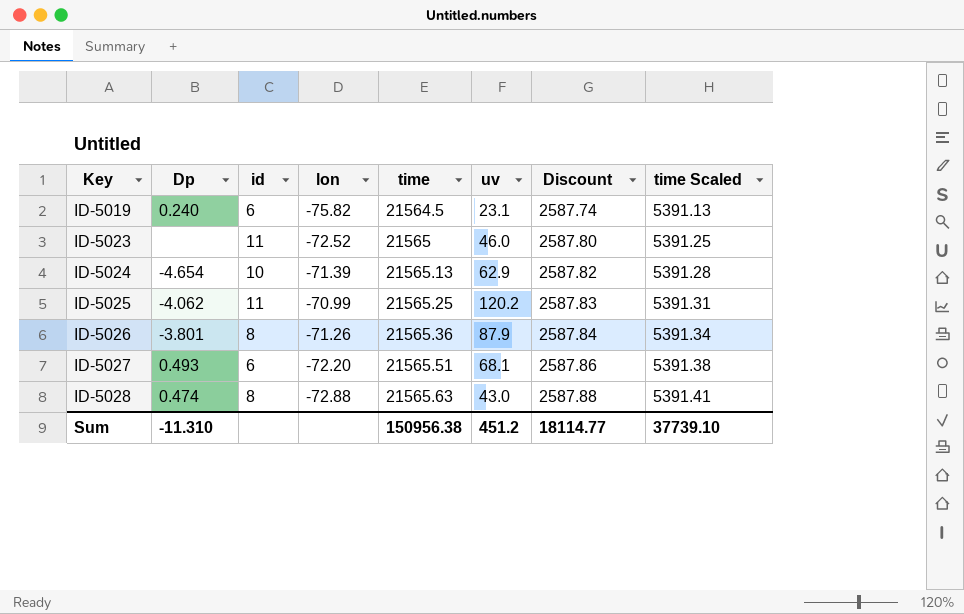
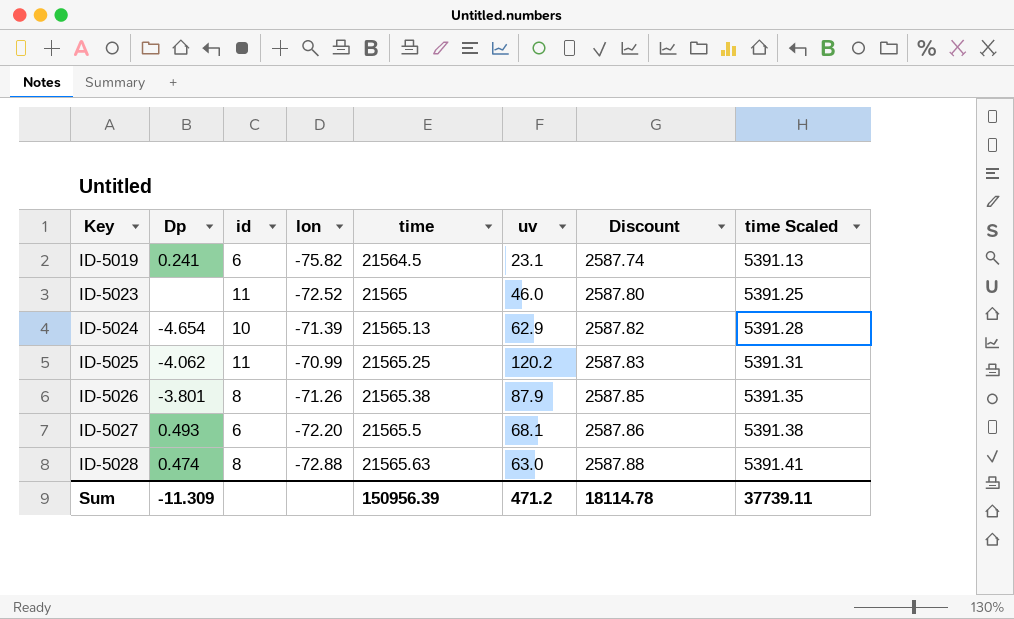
ID-5019 | Dp: 0.240 -> 0.241
ID-5026 | time: 21565.36 -> 21565.38
ID-5026 | Discount: 2587.84 -> 2587.85
ID-5026 | time Scaled: 5391.34 -> 5391.35
ID-5027 | time: 21565.51 -> 21565.5
ID-5028 | uv: 43.0 -> 63.0
Sum | Dp: -11.310 -> -11.309
Sum | time: 150956.38 -> 150956.39
Sum | uv: 451.2 -> 471.2
Sum | Discount: 18114.77 -> 18114.78
Sum | time Scaled: 37739.10 -> 37739.11

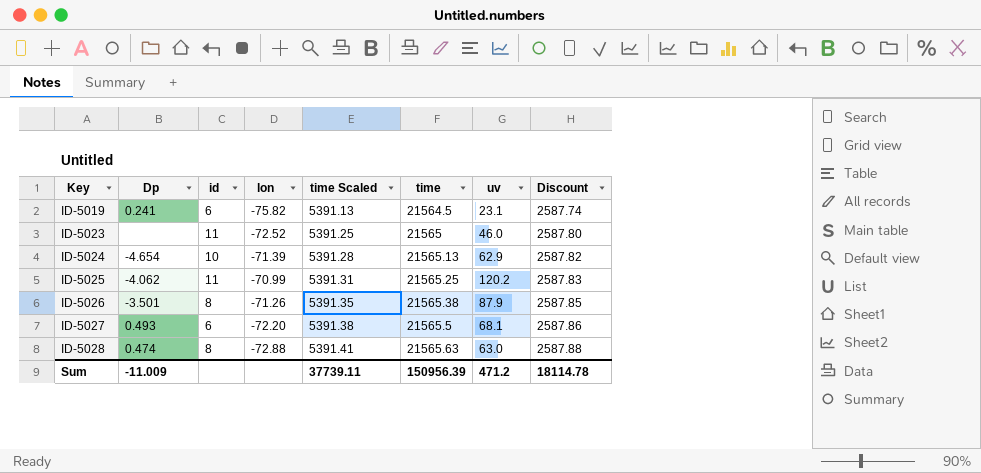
column time Scaled | position: 8 -> 5
ID-5026 | Dp: -3.801 -> -3.501
Sum | Dp: -11.309 -> -11.009

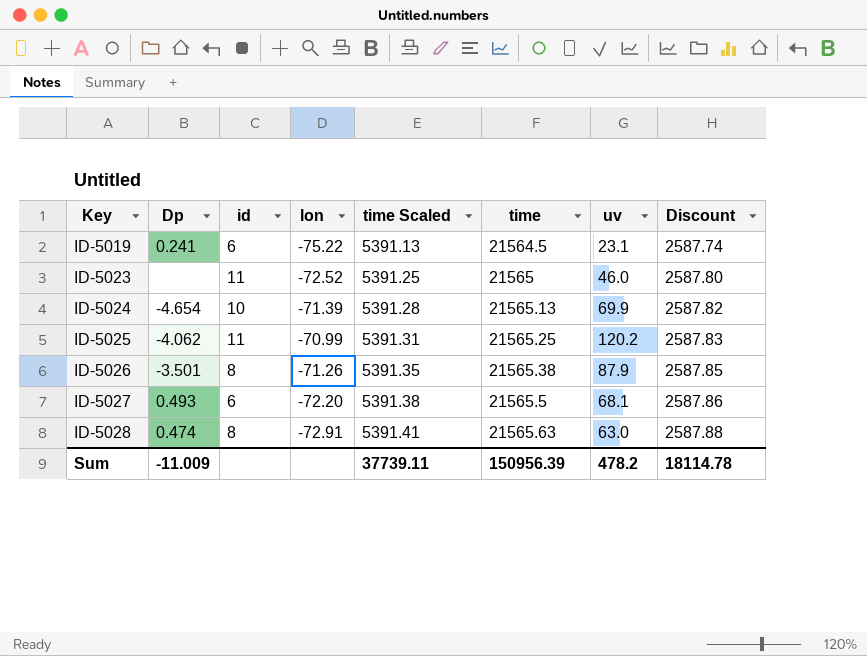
ID-5019 | lon: -75.82 -> -75.22
ID-5024 | uv: 62.9 -> 69.9
ID-5028 | lon: -72.88 -> -72.91
Sum | uv: 471.2 -> 478.2

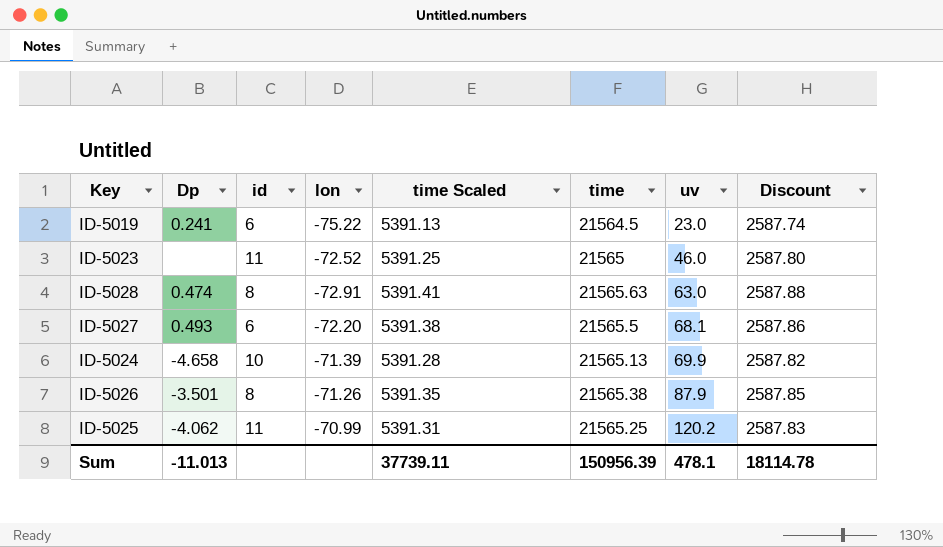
row order: Key ascending -> uv ascending
ID-5019 | uv: 23.1 -> 23.0
ID-5024 | Dp: -4.654 -> -4.658
Sum | Dp: -11.009 -> -11.013
Sum | uv: 478.2 -> 478.1

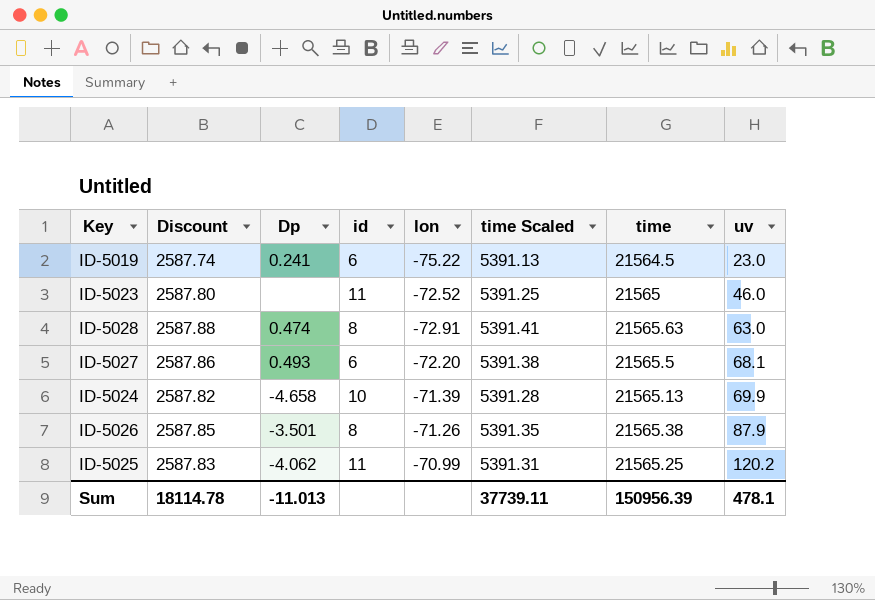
column Discount | position: 8 -> 2

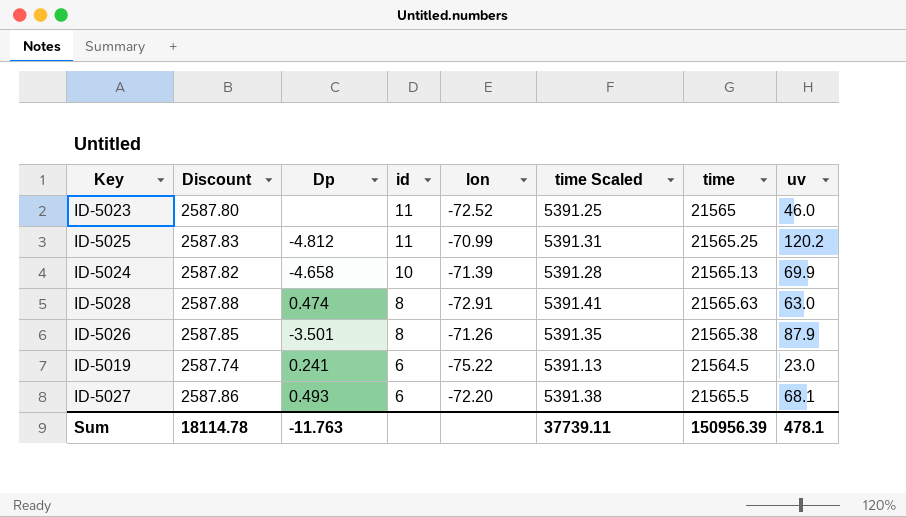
row order: uv ascending -> id descending
ID-5025 | Dp: -4.062 -> -4.812
Sum | Dp: -11.013 -> -11.763

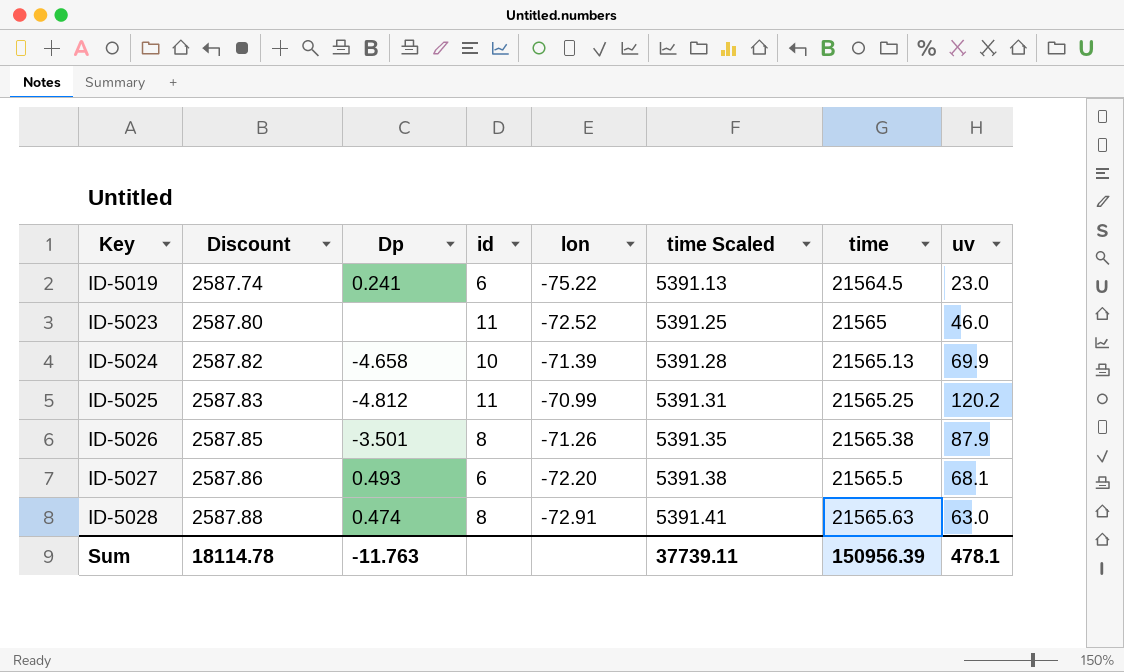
row order: id descending -> Key ascending

